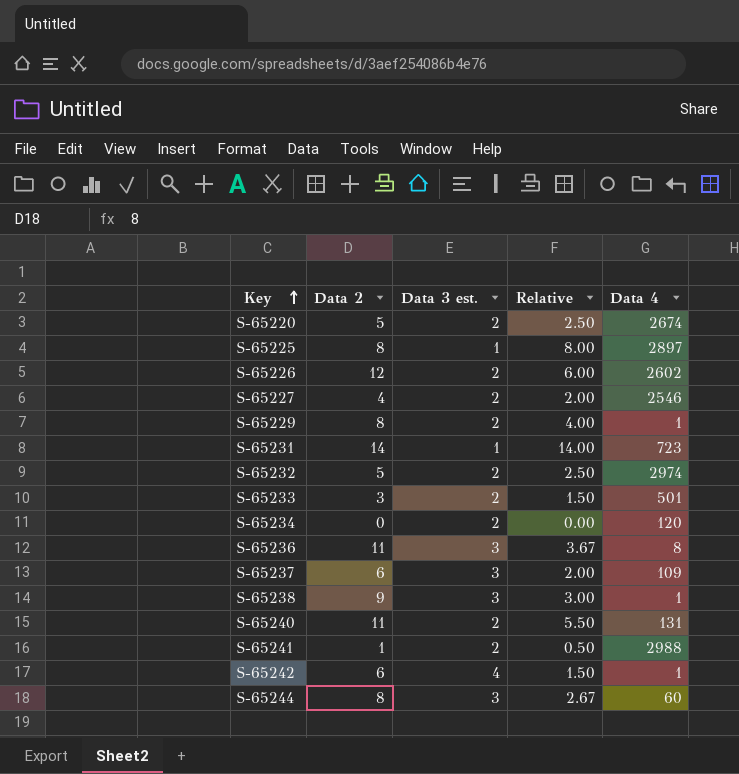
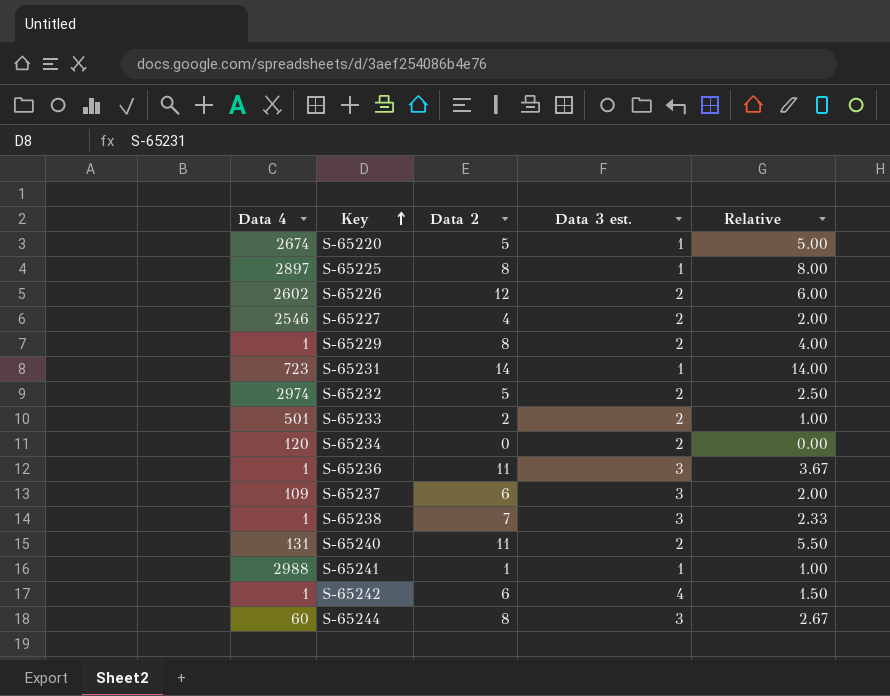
column Data 4 | position: 5 -> 1
S-65220 | Data 3 est.: 2 -> 1
S-65220 | Relative: 2.50 -> 5.00
S-65233 | Data 2: 3 -> 2
S-65233 | Relative: 1.50 -> 1.00
S-65236 | Data 4: 8 -> 1
S-65238 | Data 2: 9 -> 7
S-65238 | Relative: 3.00 -> 2.33
S-65241 | Data 3 est.: 2 -> 1
S-65241 | Relative: 0.50 -> 1.00

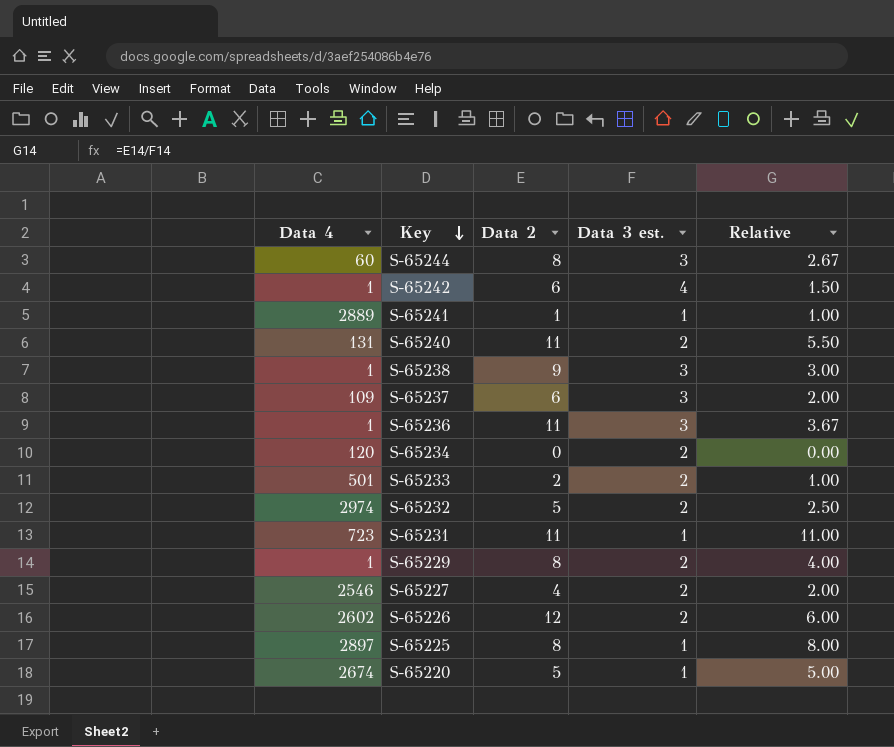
row order: Key ascending -> Key descending
S-65241 | Data 4: 2988 -> 2889
S-65238 | Data 2: 7 -> 9
S-65238 | Relative: 2.33 -> 3.00
S-65231 | Data 2: 14 -> 11
S-65231 | Relative: 14.00 -> 11.00

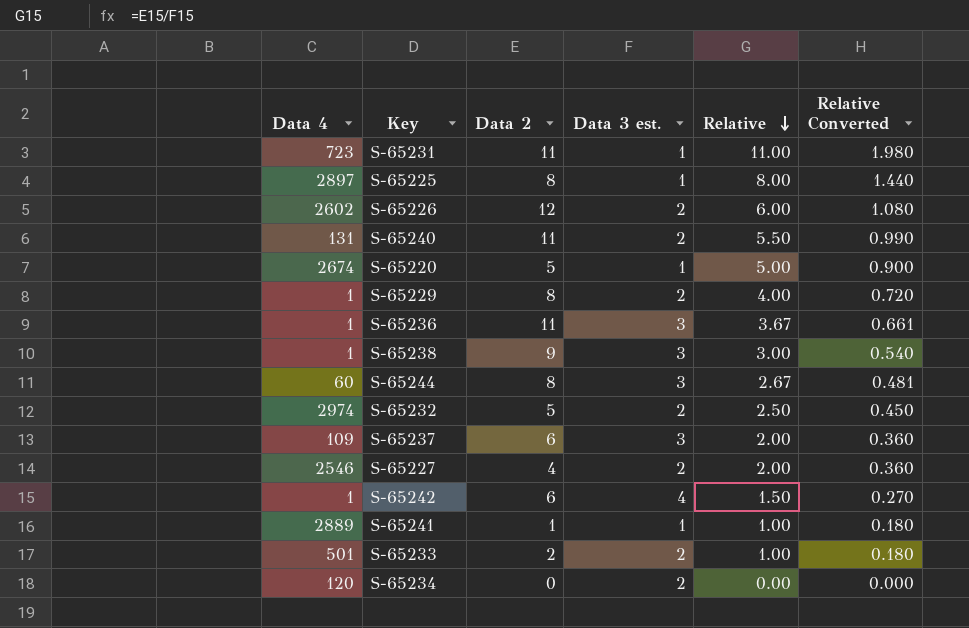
row order: Key descending -> Relative descending
column Relative Converted | formula: none -> [Relative] * 0.18

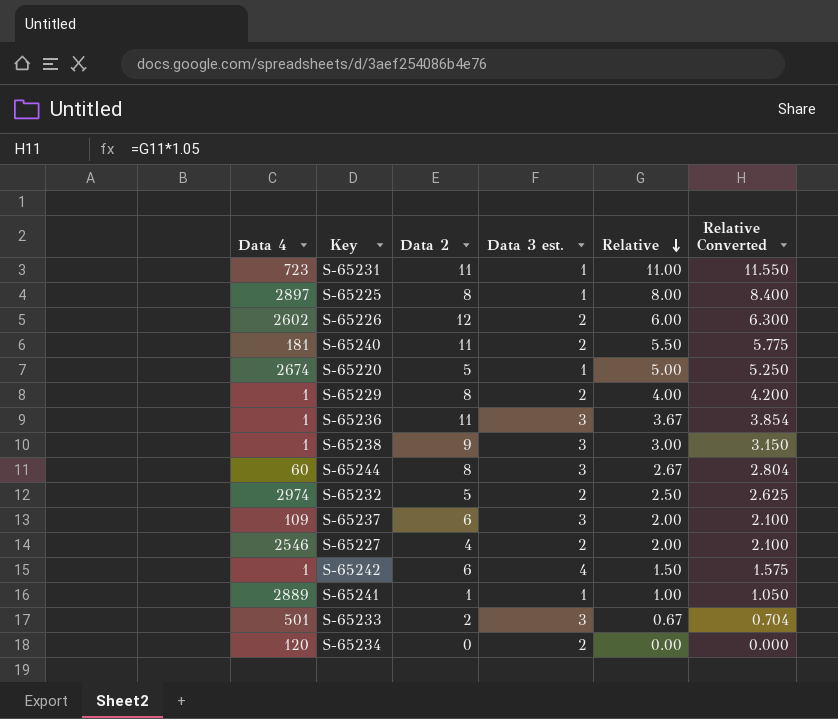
column Relative Converted | formula: [Relative] * 0.18 -> [Relative] * 1.05
S-65240 | Data 4: 131 -> 181
S-65233 | Data 3 est.: 2 -> 3
S-65233 | Relative: 1.00 -> 0.67

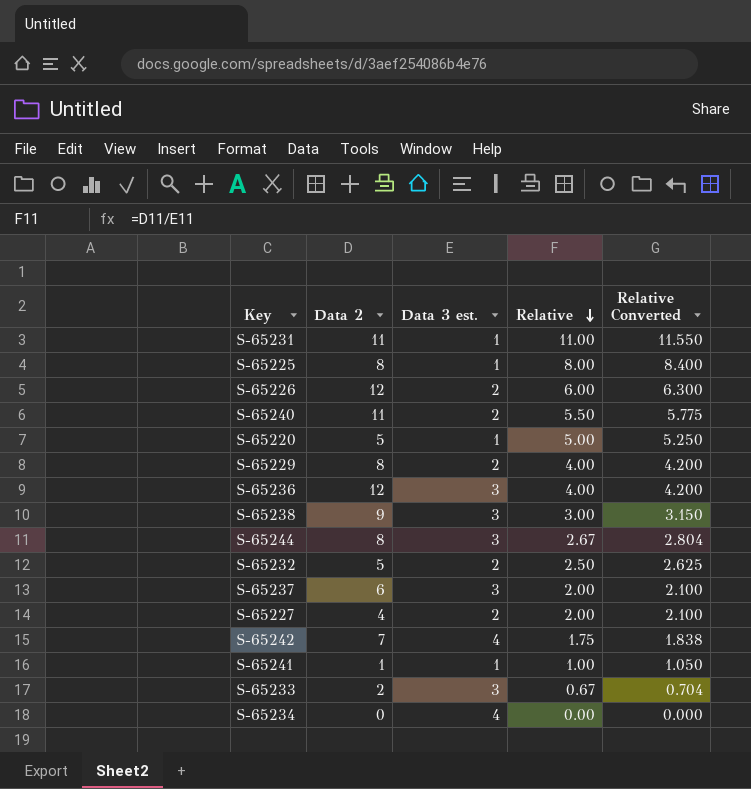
column Data 4 | position: 1 -> none
S-65236 | Data 2: 11 -> 12
S-65236 | Relative: 3.67 -> 4.00
S-65236 | Relative Converted: 3.854 -> 4.200
S-65242 | Data 2: 6 -> 7
S-65242 | Relative: 1.50 -> 1.75
S-65242 | Relative Converted: 1.575 -> 1.838
S-65234 | Data 3 est.: 2 -> 4

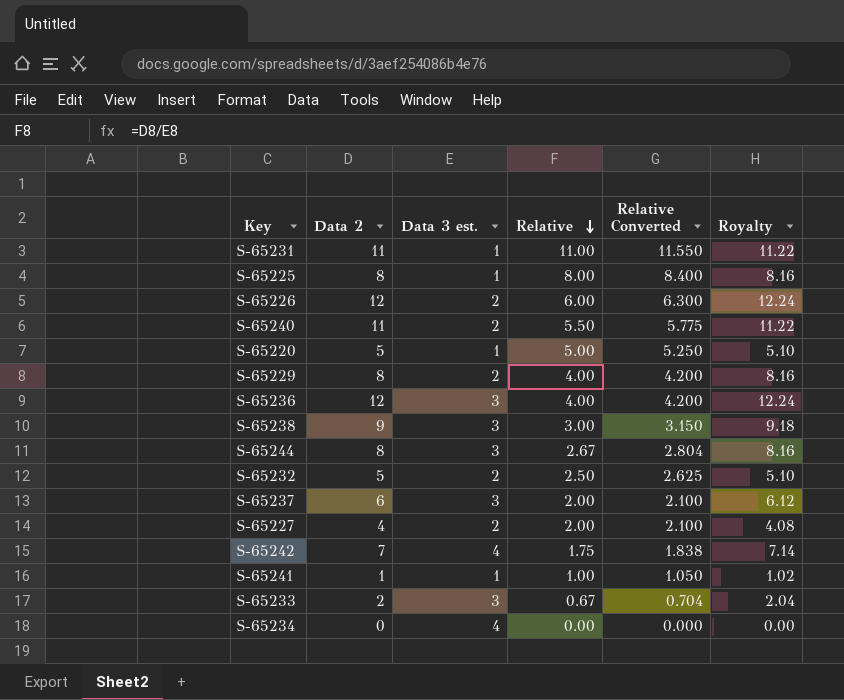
column Royalty | formula: none -> [Data 2] * 1.02

